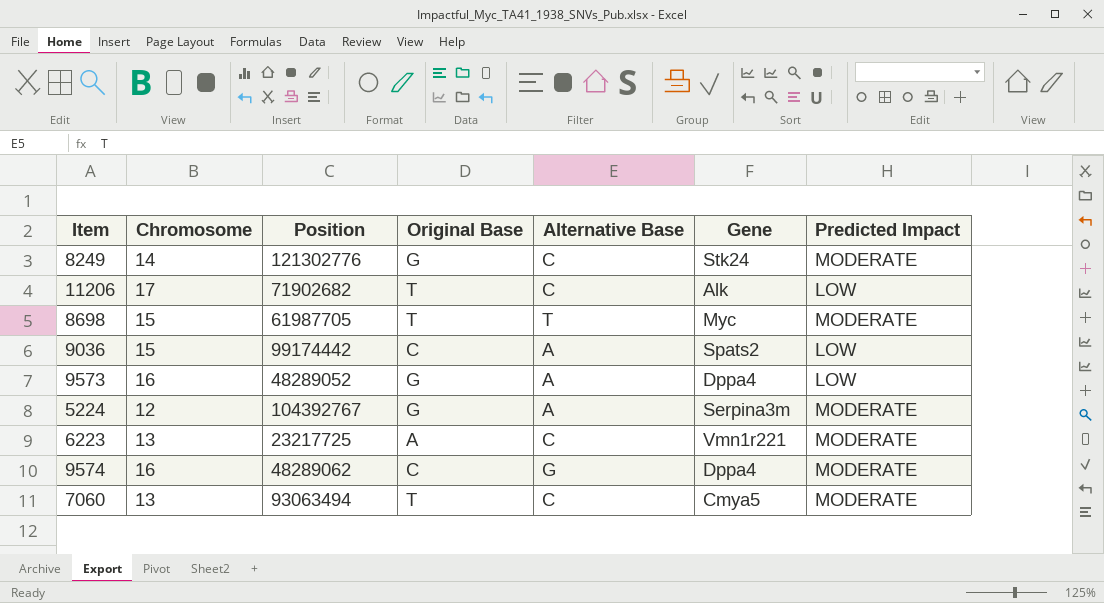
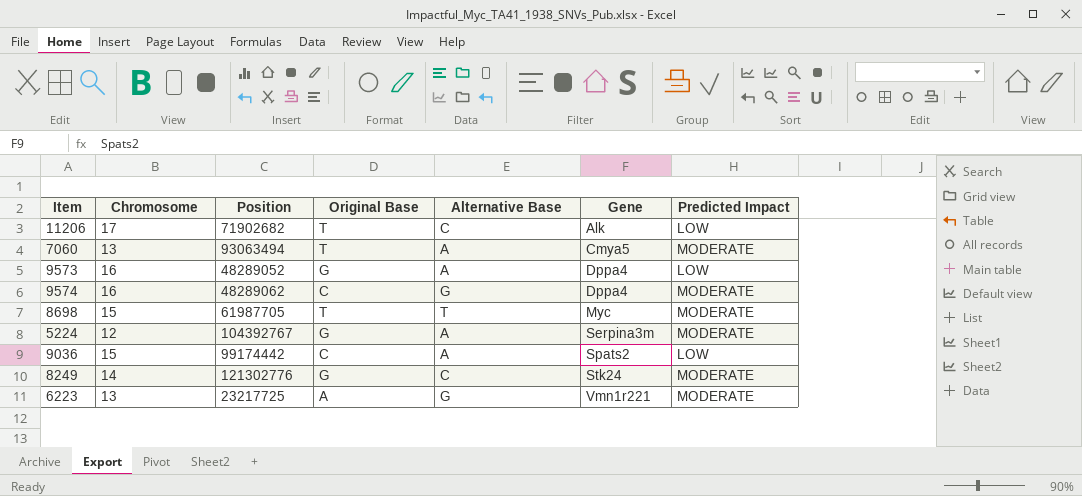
row order: none -> Gene ascending
7060 | Alternative Base: C -> A
6223 | Alternative Base: C -> G

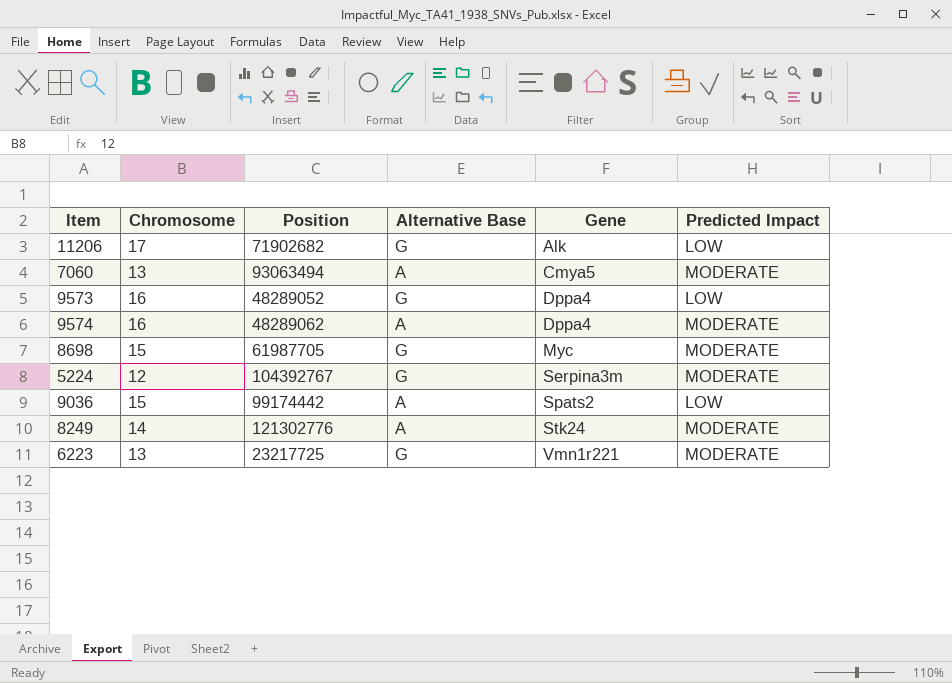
column Original Base | position: 4 -> none
11206 | Alternative Base: C -> G
9573 | Alternative Base: A -> G
9574 | Alternative Base: G -> A
8698 | Alternative Base: T -> G
5224 | Alternative Base: A -> G
8249 | Alternative Base: C -> A

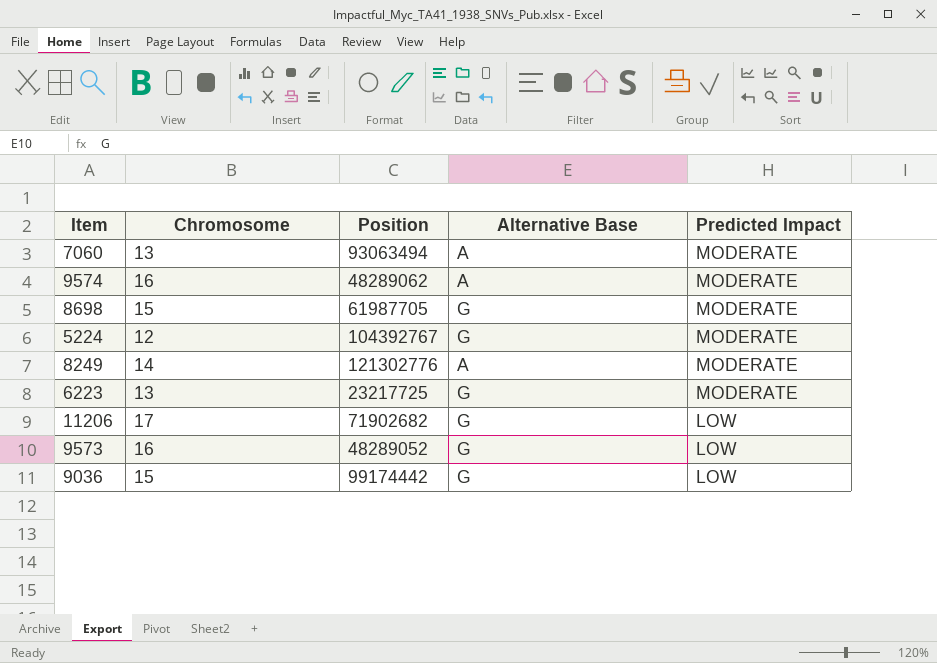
row order: Gene ascending -> Predicted Impact descending
column Gene | position: 5 -> none
9036 | Alternative Base: A -> G

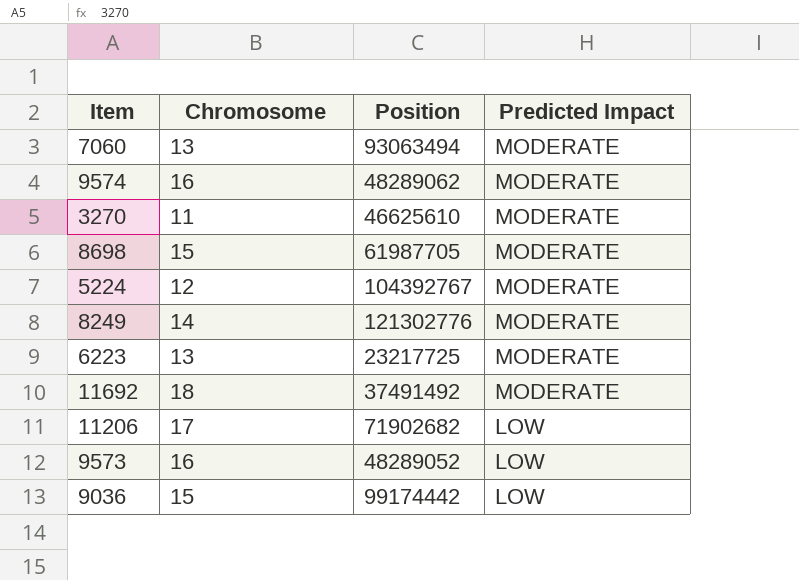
column Alternative Base | position: 4 -> none
row 3270: none -> 11 | 46625610 | MODERATE
row 11692: none -> 18 | 37491492 | MODERATE

